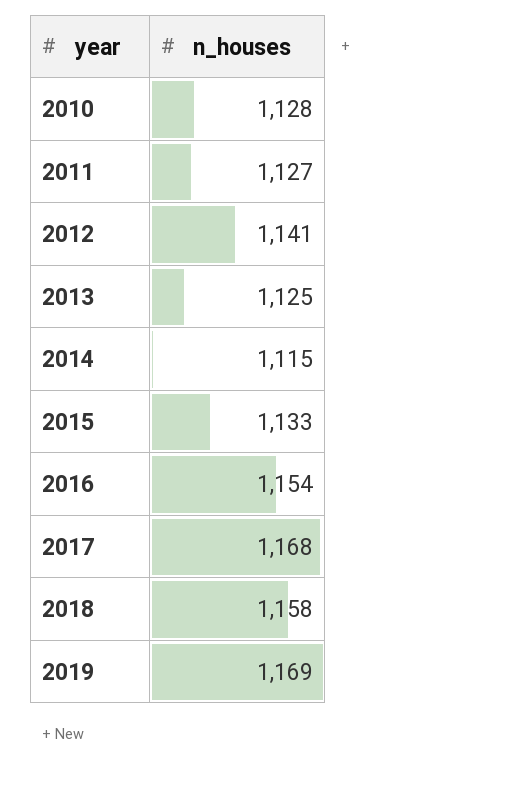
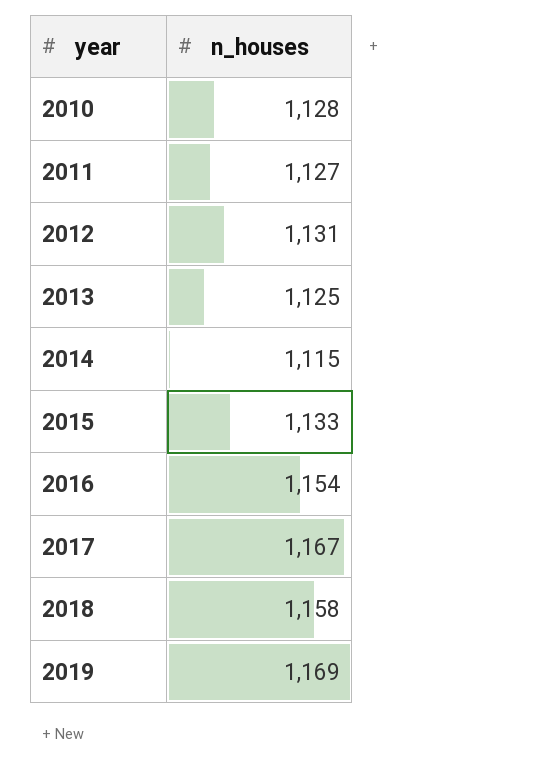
2012 | n_houses: 1,141 -> 1,131
2017 | n_houses: 1,168 -> 1,167

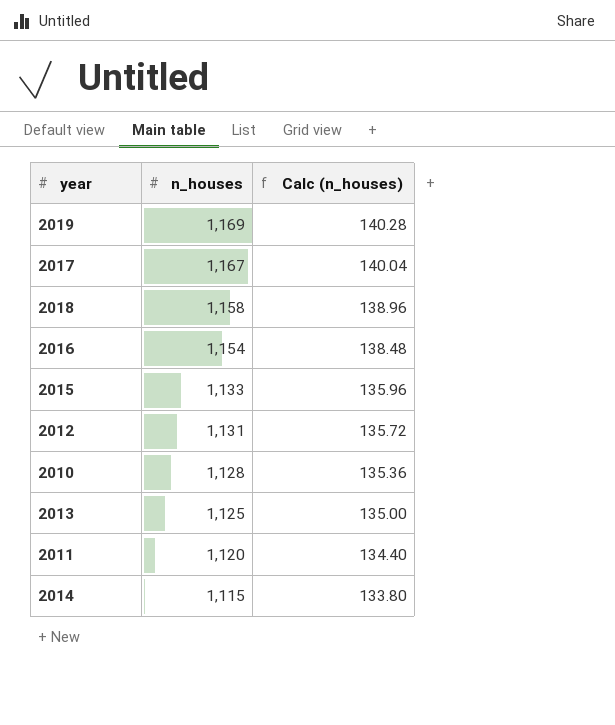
row order: year ascending -> n_houses descending
column Calc (n_houses) | formula: none -> [n_houses] * 0.12
2011 | n_houses: 1,127 -> 1,120

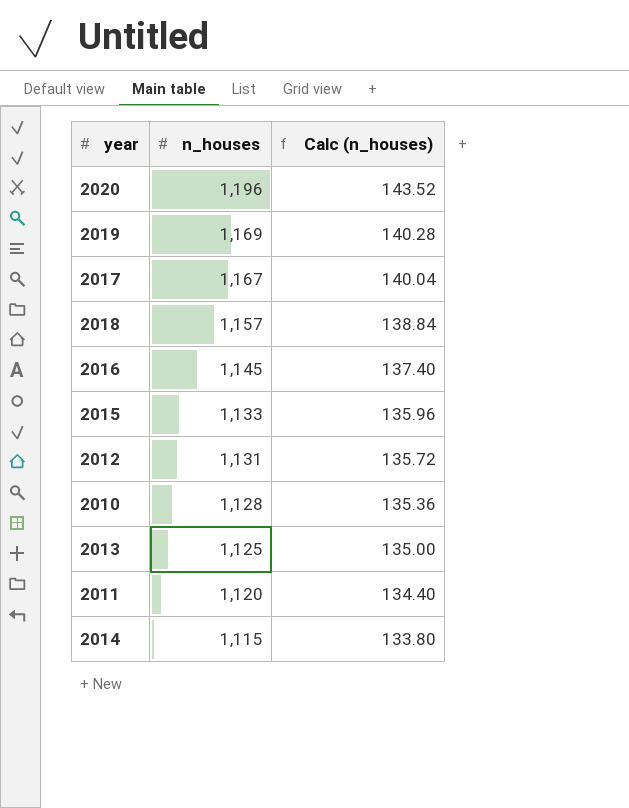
row 2020: none -> 1,196 | 143.52
2018 | n_houses: 1,158 -> 1,157
2018 | Calc (n_houses): 138.96 -> 138.84
2016 | n_houses: 1,154 -> 1,145
2016 | Calc (n_houses): 138.48 -> 137.40

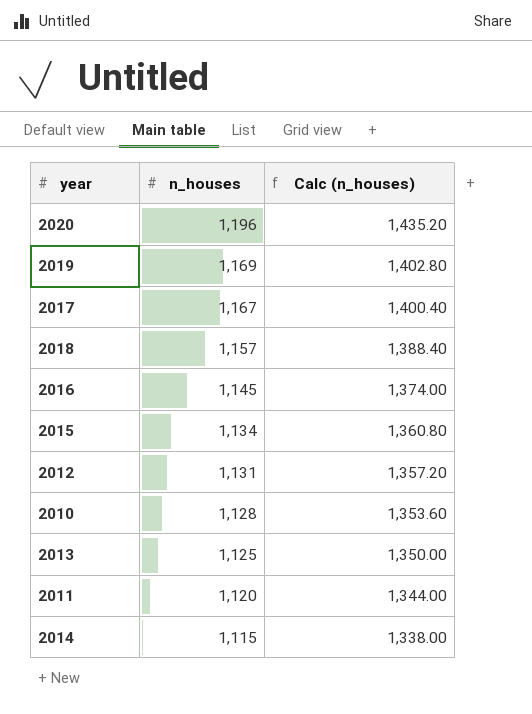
column Calc (n_houses) | formula: [n_houses] * 0.12 -> [n_houses] * 1.2
2015 | n_houses: 1,133 -> 1,134

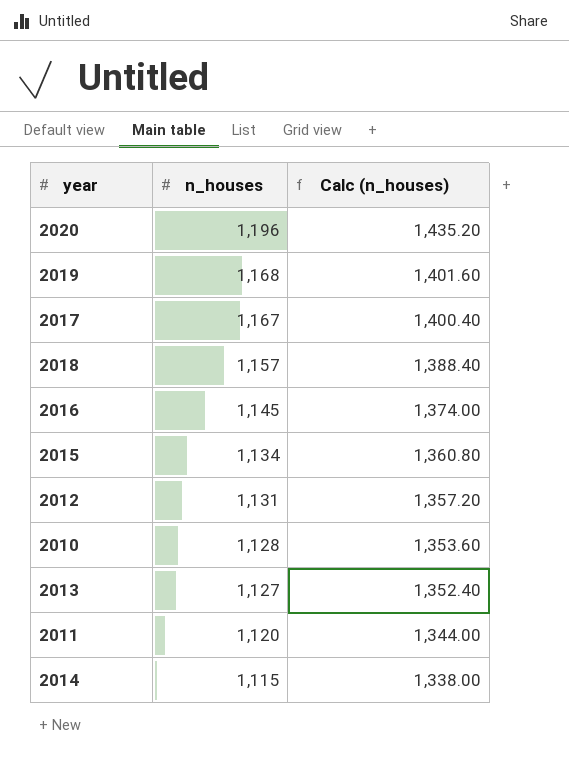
2019 | n_houses: 1,169 -> 1,168
2019 | Calc (n_houses): 1,402.80 -> 1,401.60
2013 | n_houses: 1,125 -> 1,127
2013 | Calc (n_houses): 1,350.00 -> 1,352.40

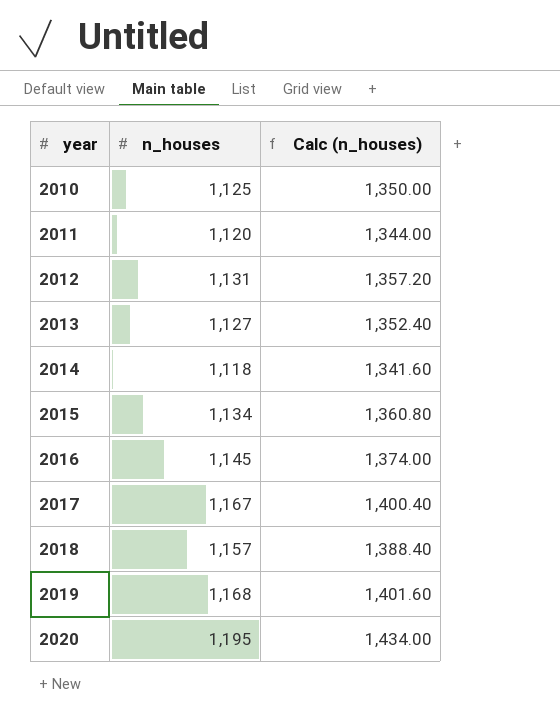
row order: n_houses descending -> year ascending
2010 | n_houses: 1,128 -> 1,125
2010 | Calc (n_houses): 1,353.60 -> 1,350.00
2014 | n_houses: 1,115 -> 1,118
2014 | Calc (n_houses): 1,338.00 -> 1,341.60
2020 | n_houses: 1,196 -> 1,195
2020 | Calc (n_houses): 1,435.20 -> 1,434.00

